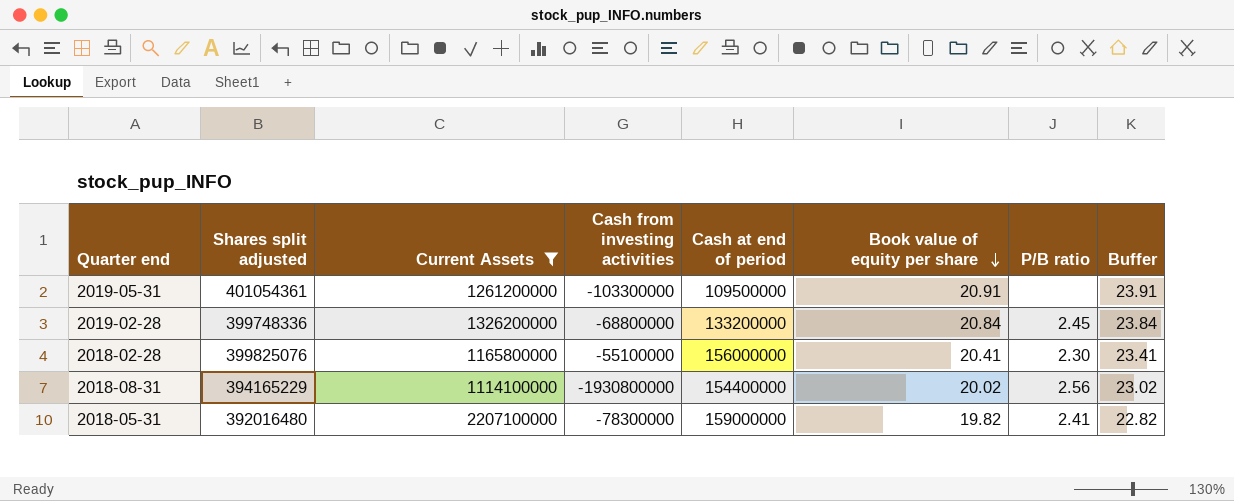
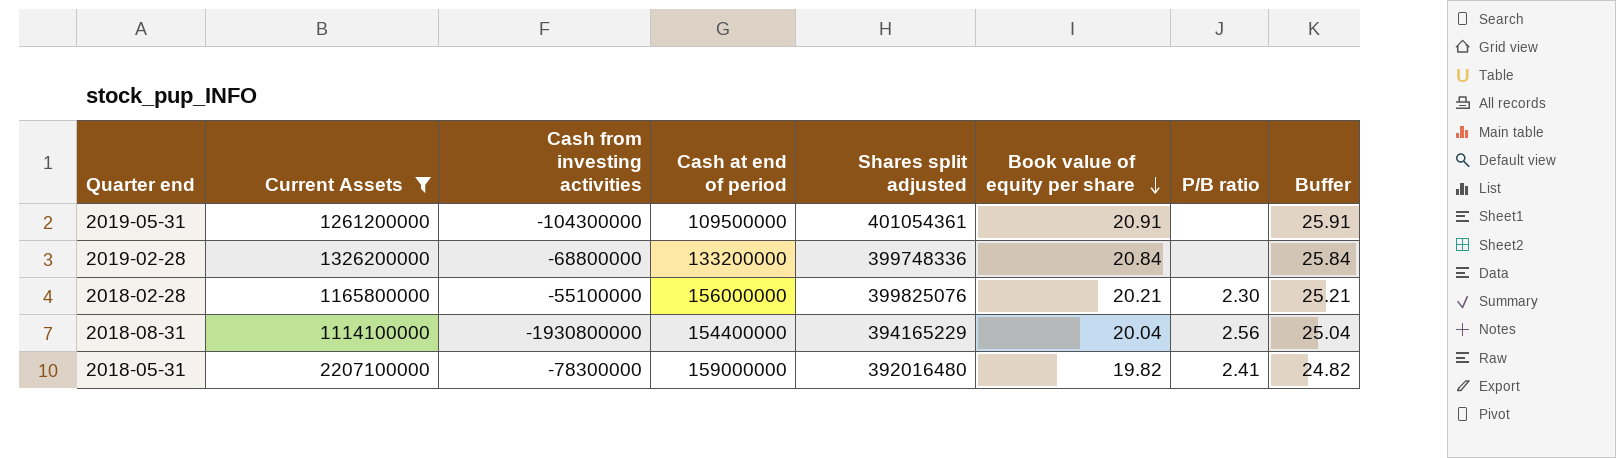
column Shares split adjusted | position: 2 -> 5
column Buffer | formula: [Book value of equity per share] + 3 -> [Book value of equity per share] + 5
2019-05-31 | Cash from investing activities: -103300000 -> -104300000
2019-02-28 | P/B ratio: 2.45 -> none
2018-02-28 | Book value of equity per share: 20.41 -> 20.21
2018-08-31 | Book value of equity per share: 20.02 -> 20.04

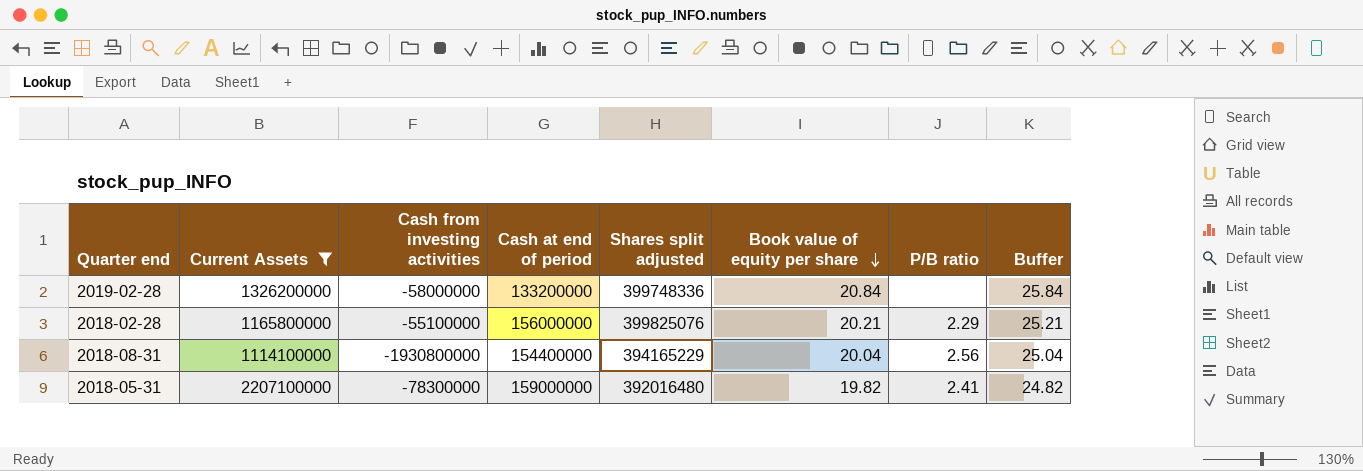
row 2019-05-31: 1261200000 | -104300000 | 109500000 | 401054361 | 20.91 | none | 25.91 -> none
2019-02-28 | Cash from investing activities: -68800000 -> -58000000
2018-02-28 | P/B ratio: 2.30 -> 2.29

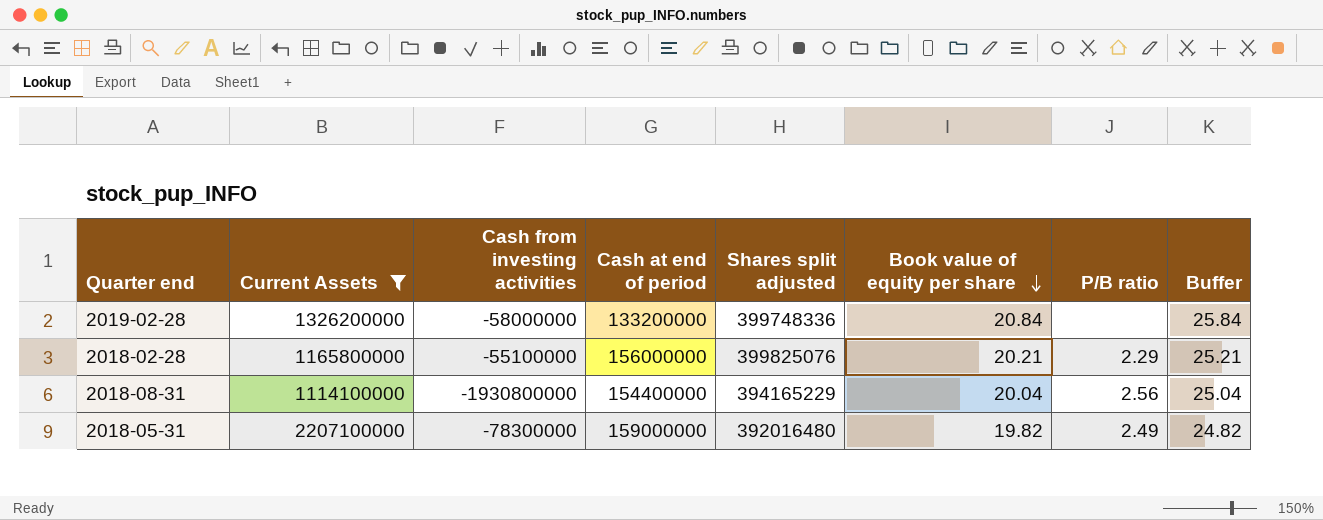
2018-05-31 | P/B ratio: 2.41 -> 2.49

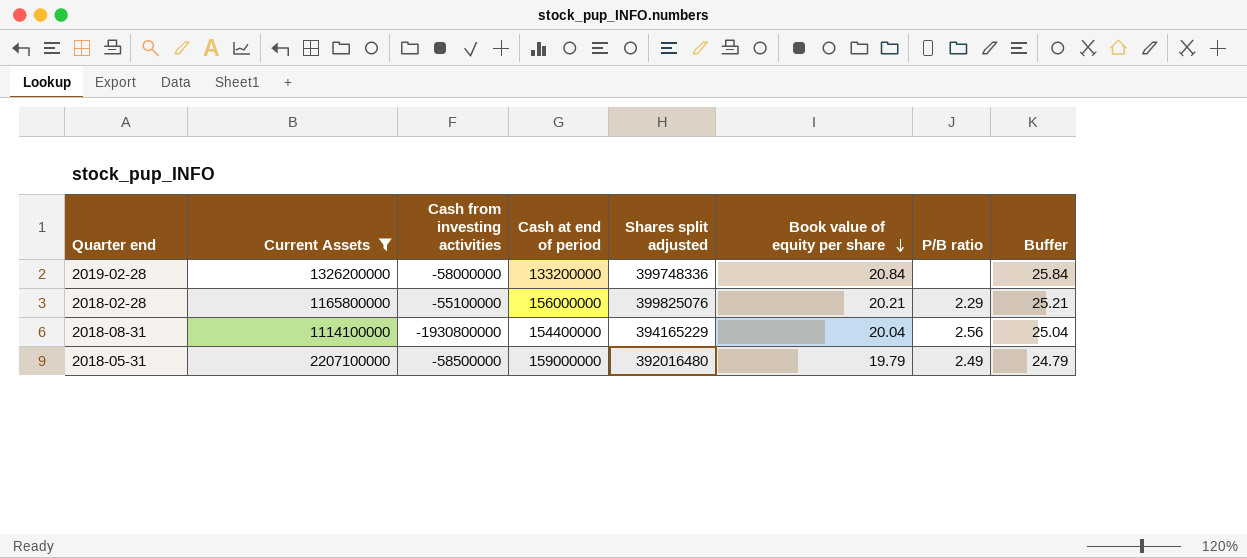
2018-05-31 | Cash from investing activities: -78300000 -> -58500000
2018-05-31 | Book value of equity per share: 19.82 -> 19.79
2018-05-31 | Buffer: 24.82 -> 24.79

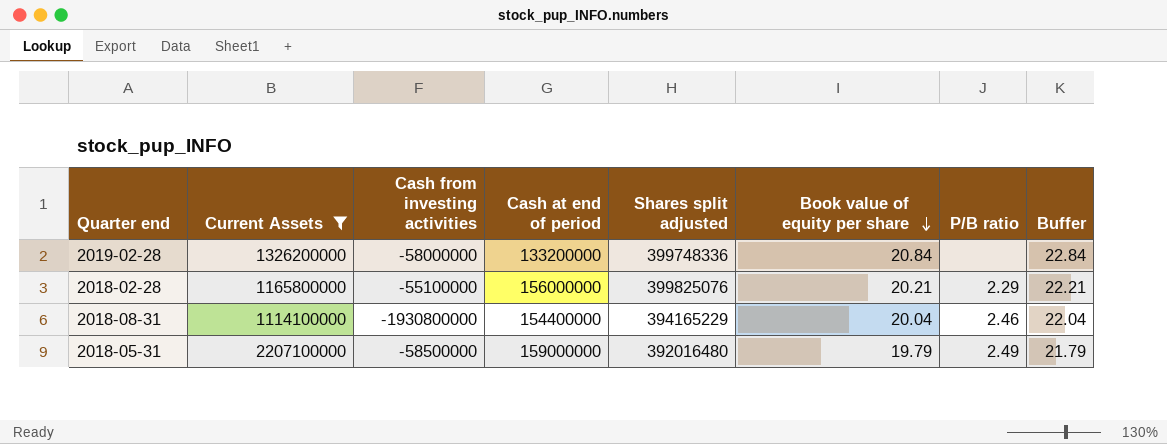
column Buffer | formula: [Book value of equity per share] + 5 -> [Book value of equity per share] + 2
2018-08-31 | P/B ratio: 2.56 -> 2.46

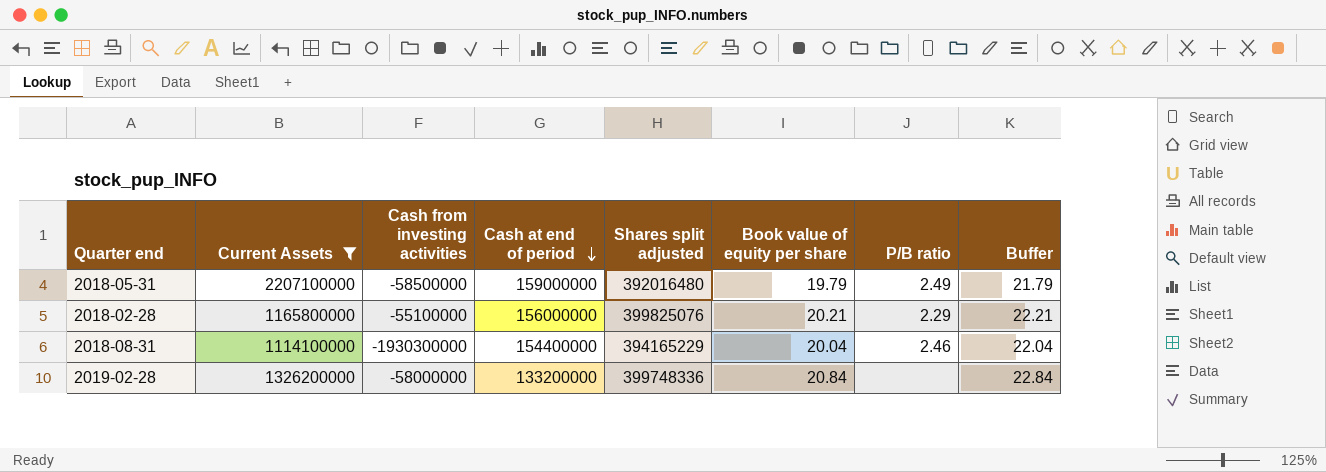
row order: Book value of equity per share descending -> Cash at end of period descending
2018-08-31 | Cash from investing activities: -1930800000 -> -1930300000

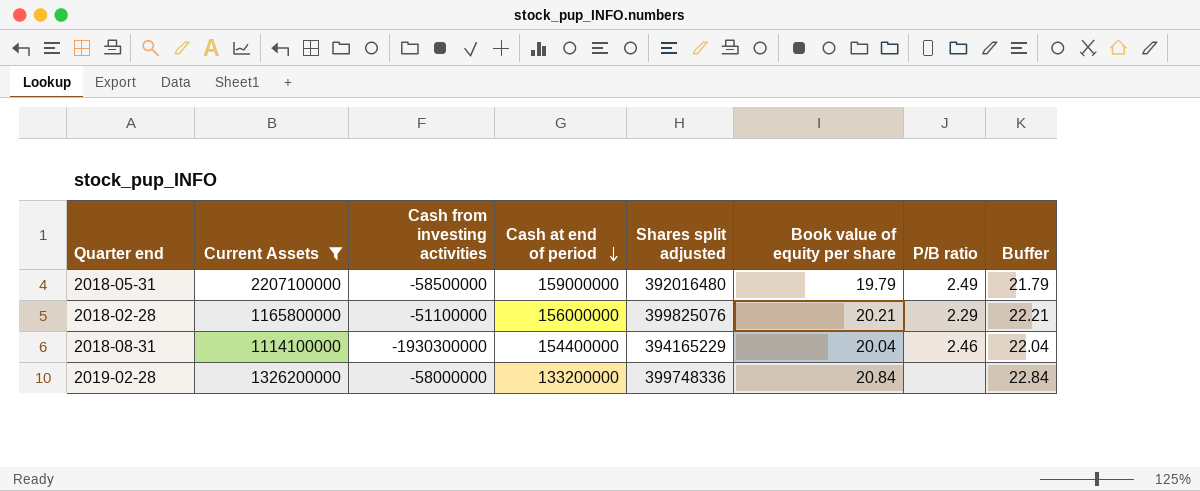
2018-02-28 | Cash from investing activities: -55100000 -> -51100000

